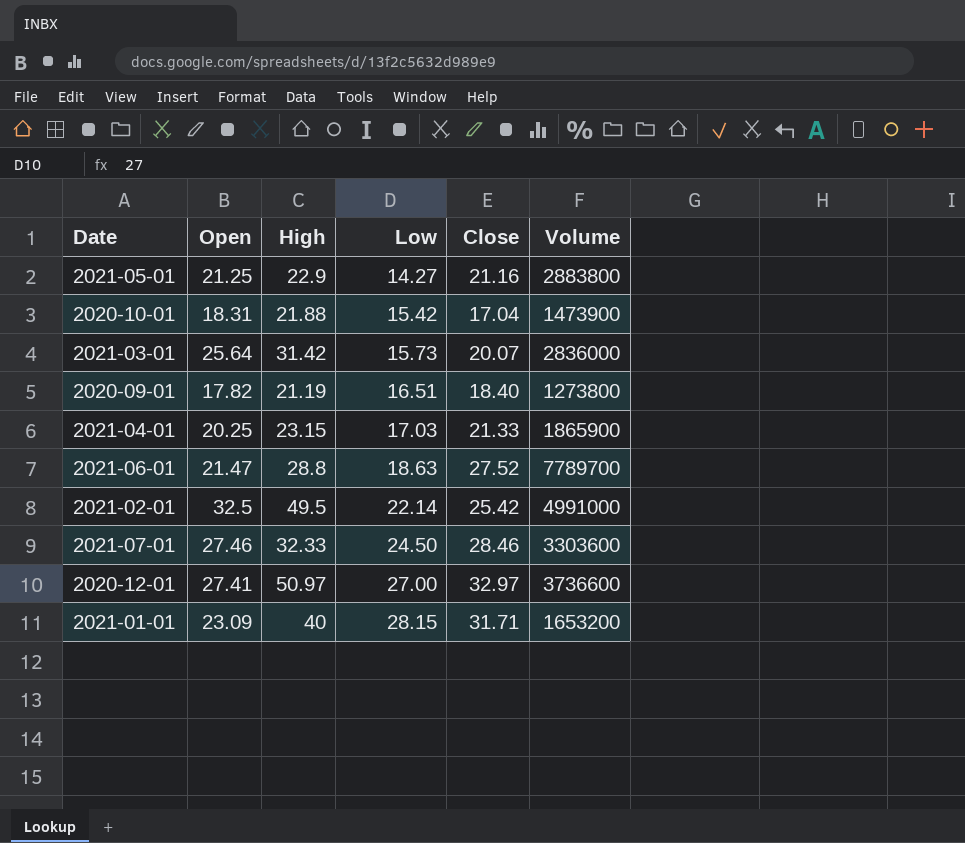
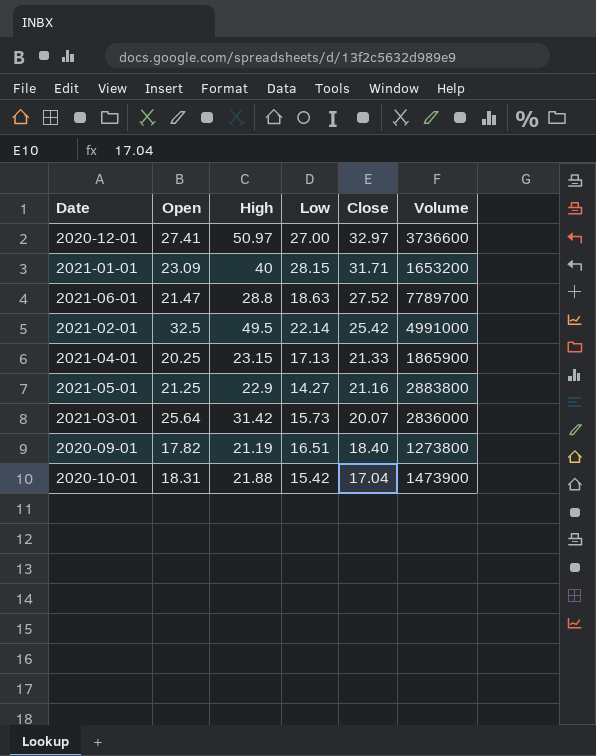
row order: Low ascending -> Close descending
row 2021-07-01: 27.46 | 32.33 | 24.50 | 28.46 | 3303600 -> none
2021-04-01 | Low: 17.03 -> 17.13

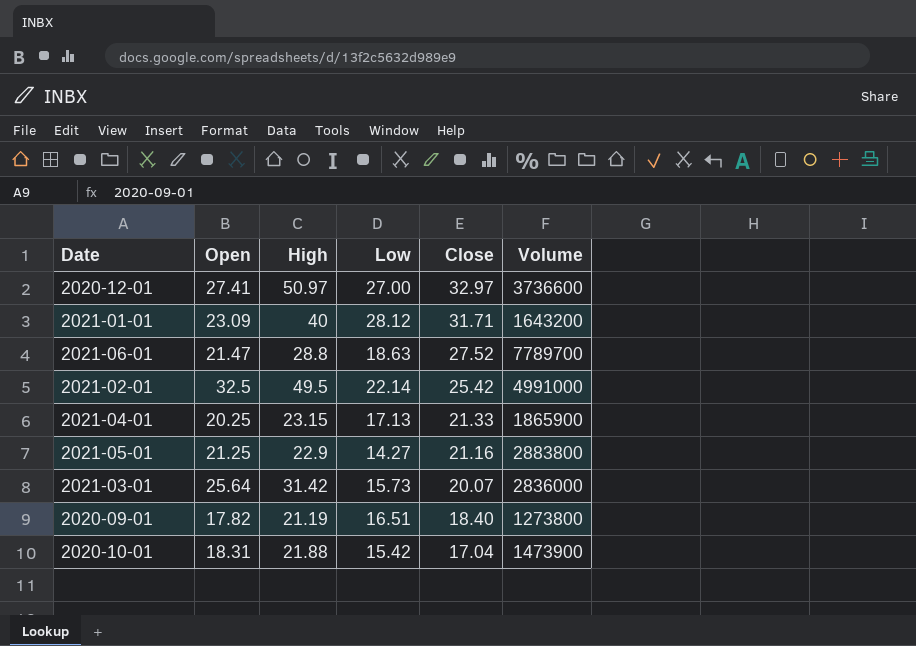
2021-01-01 | Low: 28.15 -> 28.12
2021-01-01 | Volume: 1653200 -> 1643200

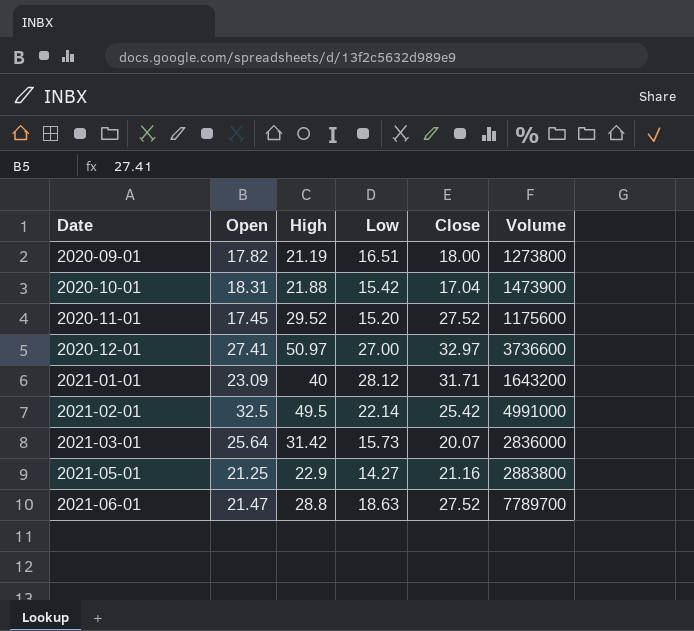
row order: Close descending -> Date ascending
row 2021-04-01: 20.25 | 23.15 | 17.13 | 21.33 | 1865900 -> none
2020-09-01 | Close: 18.40 -> 18.00
row 2020-11-01: none -> 17.45 | 29.52 | 15.20 | 27.52 | 1175600

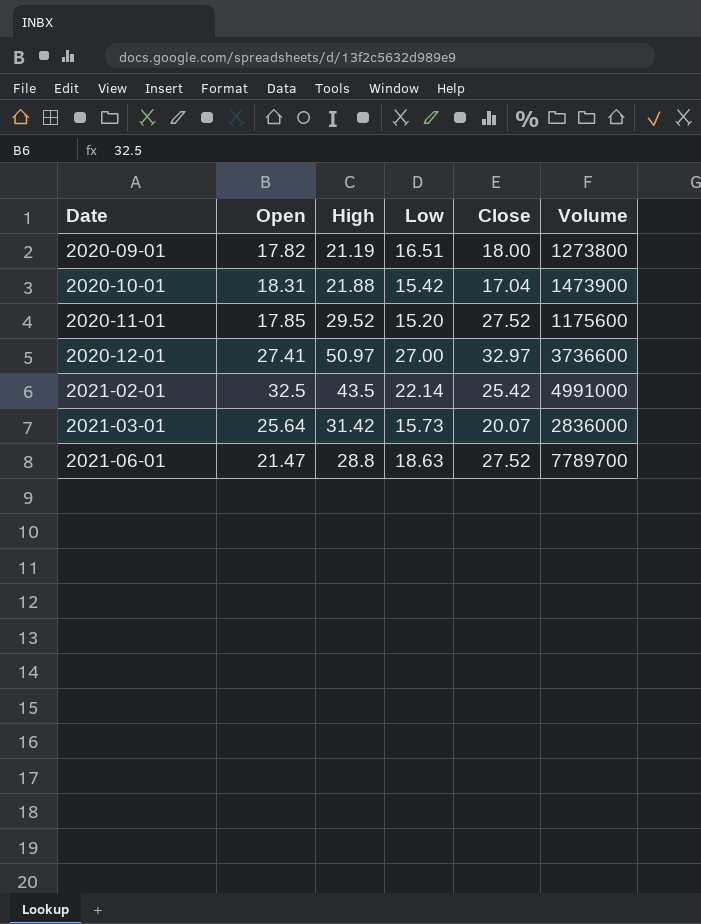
row 2021-01-01: 23.09 | 40 | 28.12 | 31.71 | 1643200 -> none
row 2021-05-01: 21.25 | 22.9 | 14.27 | 21.16 | 2883800 -> none
2020-11-01 | Open: 17.45 -> 17.85
2021-02-01 | High: 49.5 -> 43.5

